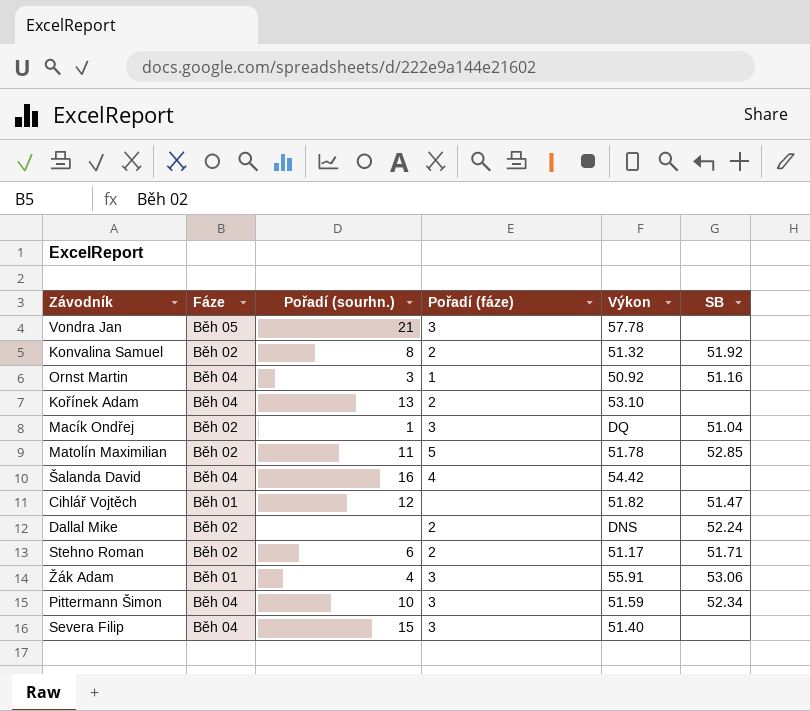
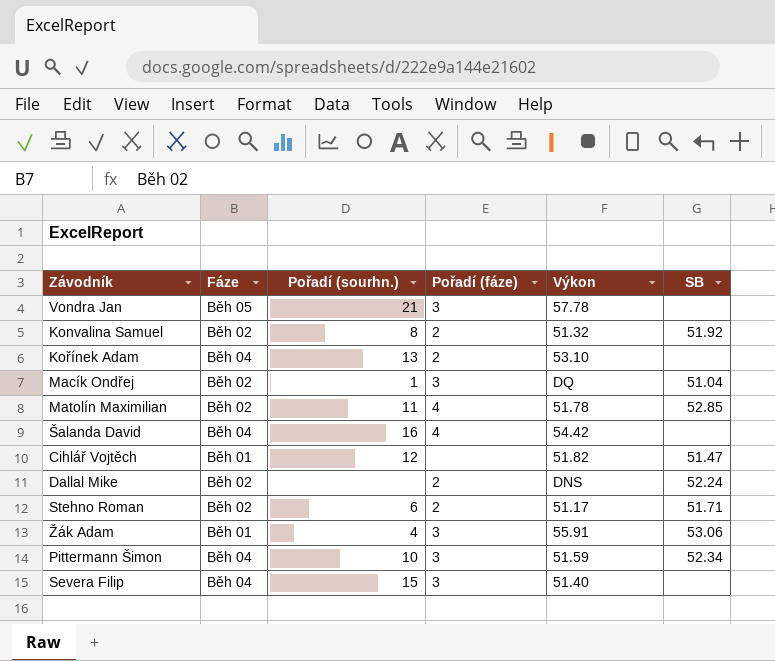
row Ornst Martin: Běh 04 | 3 | 1 | 50.92 | 51.16 -> none
Matolín Maximilian | Pořadí (fáze): 5 -> 4

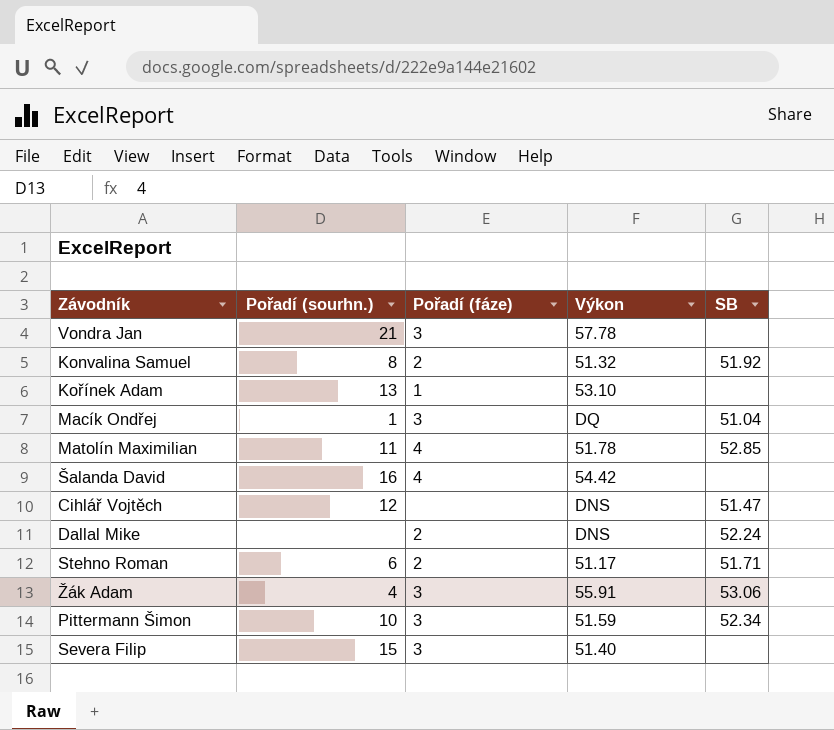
column Fáze | position: 2 -> none
Kořínek Adam | Pořadí (fáze): 2 -> 1
Cihlář Vojtěch | Výkon: 51.82 -> DNS

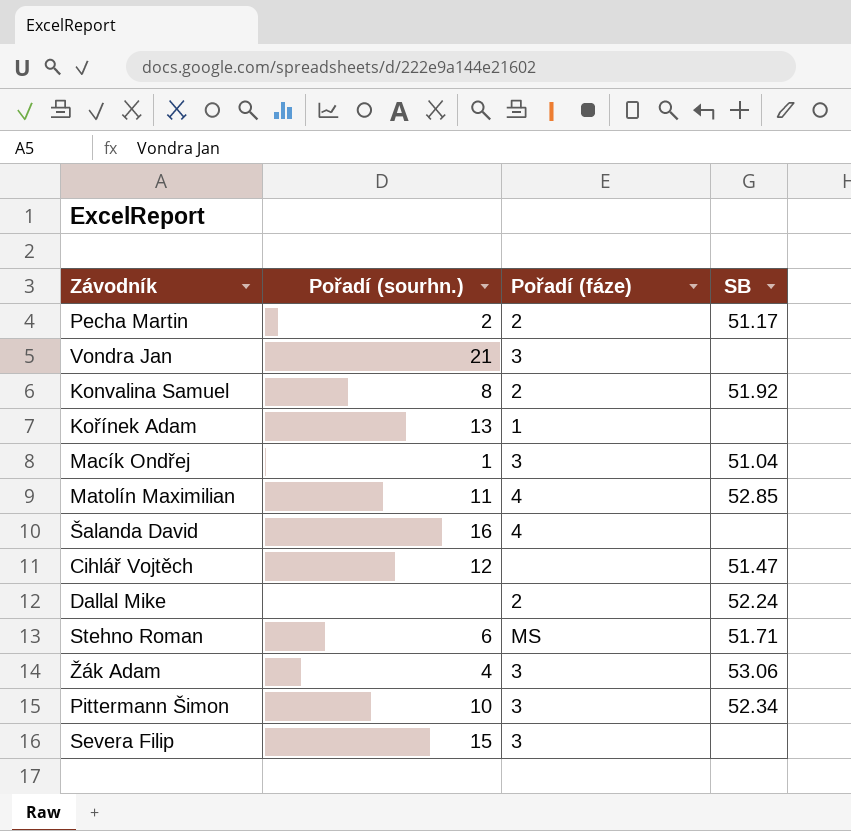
column Výkon | position: 4 -> none
row Pecha Martin: none -> 2 | 2 | 51.17
Stehno Roman | Pořadí (fáze): 2 -> MS

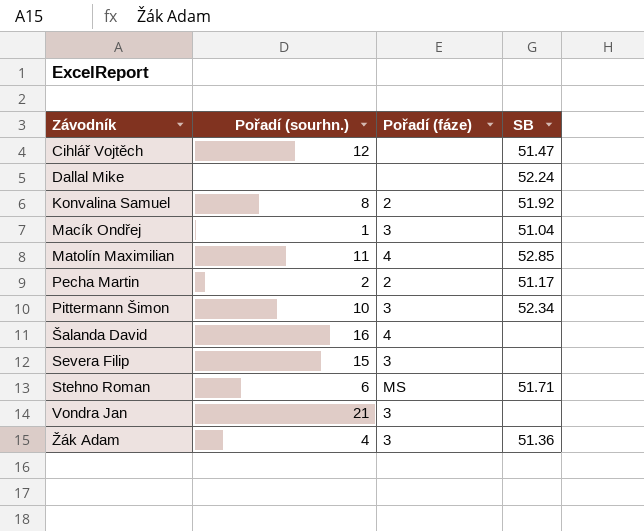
row order: none -> Závodník ascending
row Kořínek Adam: 13 | 1 | none -> none
Dallal Mike | Pořadí (fáze): 2 -> none
Žák Adam | SB: 53.06 -> 51.36

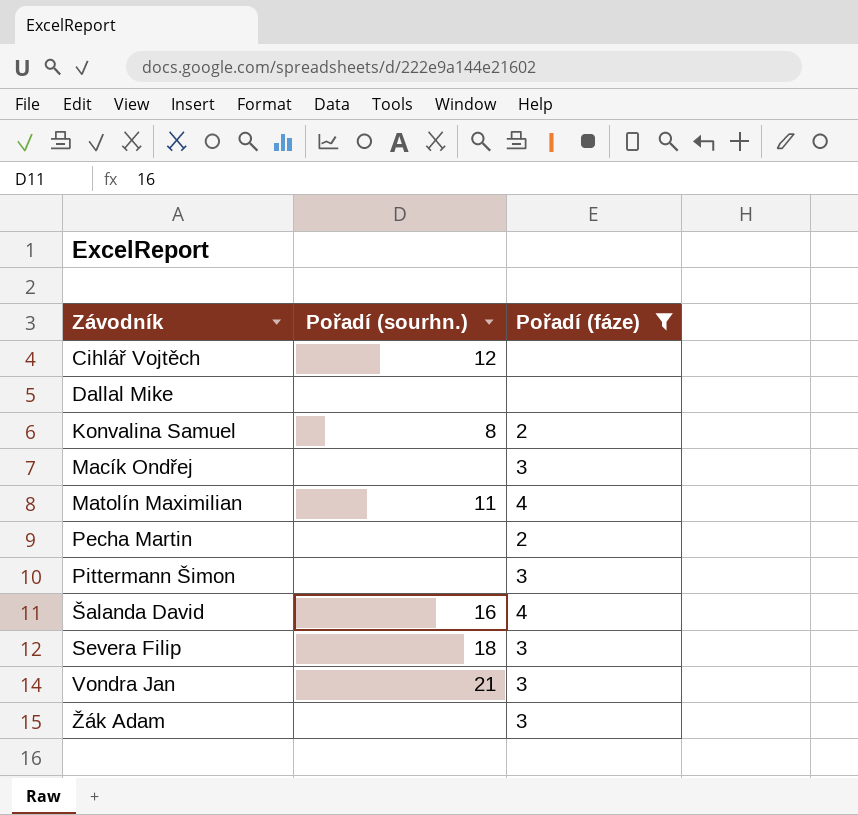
filter: none -> Pořadí (fáze) != MS
column SB | position: 4 -> none
Macík Ondřej | Pořadí (sourhn.): 1 -> none
Pecha Martin | Pořadí (sourhn.): 2 -> none
Pittermann Šimon | Pořadí (sourhn.): 10 -> none
Severa Filip | Pořadí (sourhn.): 15 -> 18
Žák Adam | Pořadí (sourhn.): 4 -> none

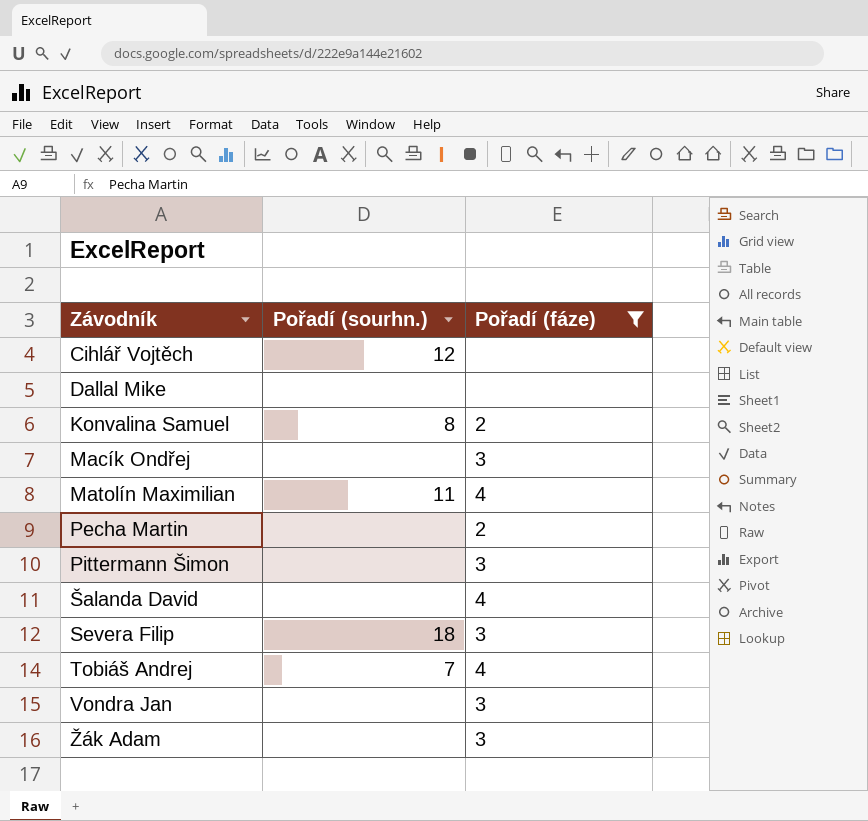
Šalanda David | Pořadí (sourhn.): 16 -> none
row Tobiáš Andrej: none -> 7 | 4
Vondra Jan | Pořadí (sourhn.): 21 -> none

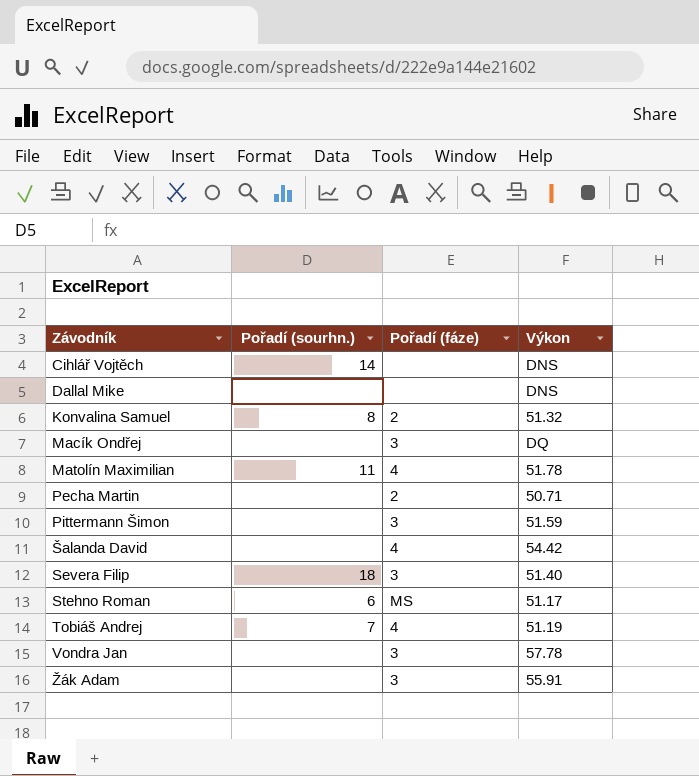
filter: Pořadí (fáze) != MS -> none
column Výkon | position: none -> 4
Cihlář Vojtěch | Pořadí (sourhn.): 12 -> 14

